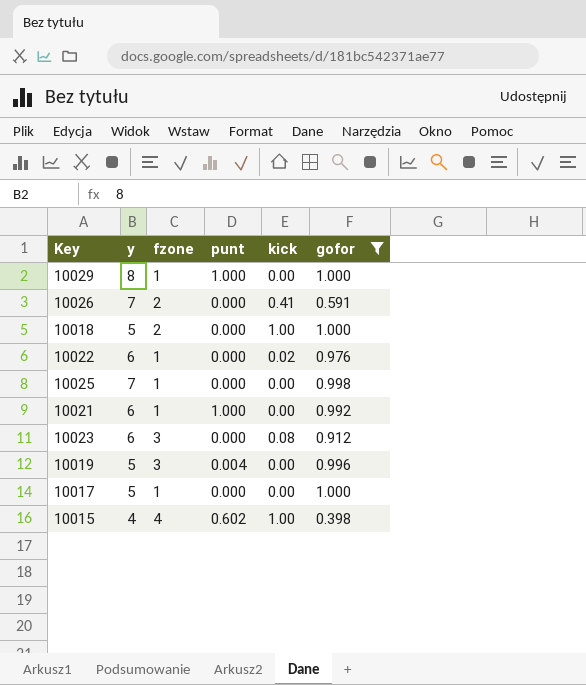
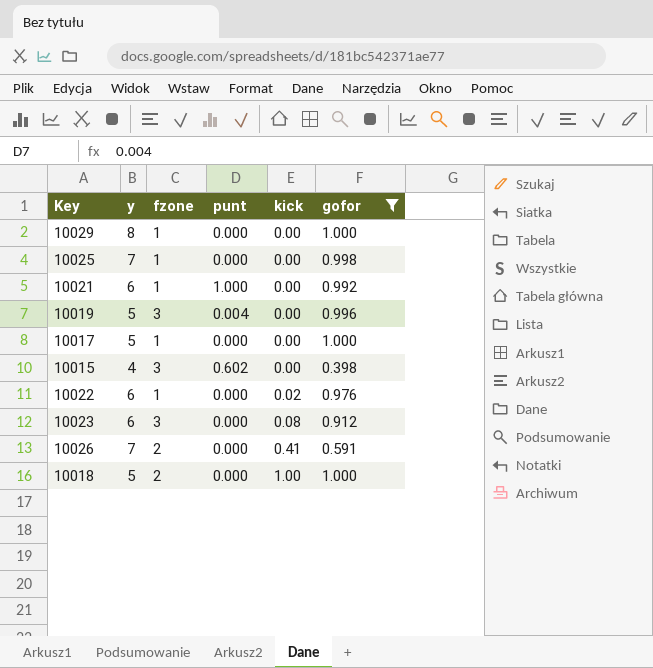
row order: none -> kick ascending
10029 | punt: 1.000 -> 0.000
10015 | fzone: 4 -> 3
10015 | kick: 1.00 -> 0.00

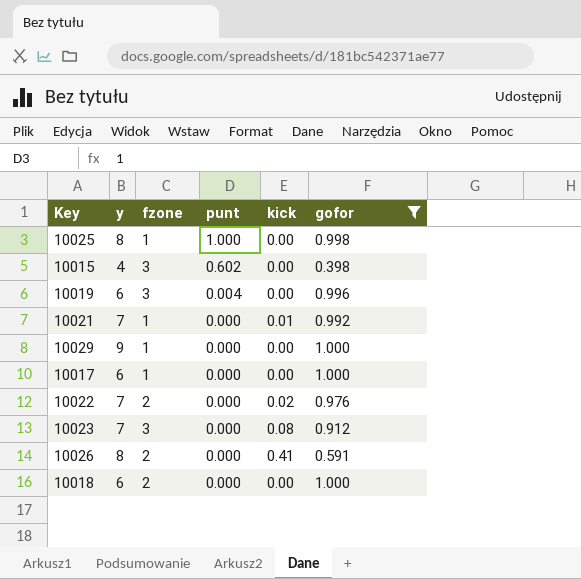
row order: kick ascending -> punt descending
10025 | y: 7 -> 8
10025 | punt: 0.000 -> 1.000
10019 | y: 5 -> 6
10021 | y: 6 -> 7
10021 | punt: 1.000 -> 0.000
10021 | kick: 0.00 -> 0.01
10029 | y: 8 -> 9
10017 | y: 5 -> 6
10022 | y: 6 -> 7
10022 | fzone: 1 -> 2
10023 | y: 6 -> 7
10026 | y: 7 -> 8
10018 | y: 5 -> 6
10018 | kick: 1.00 -> 0.00

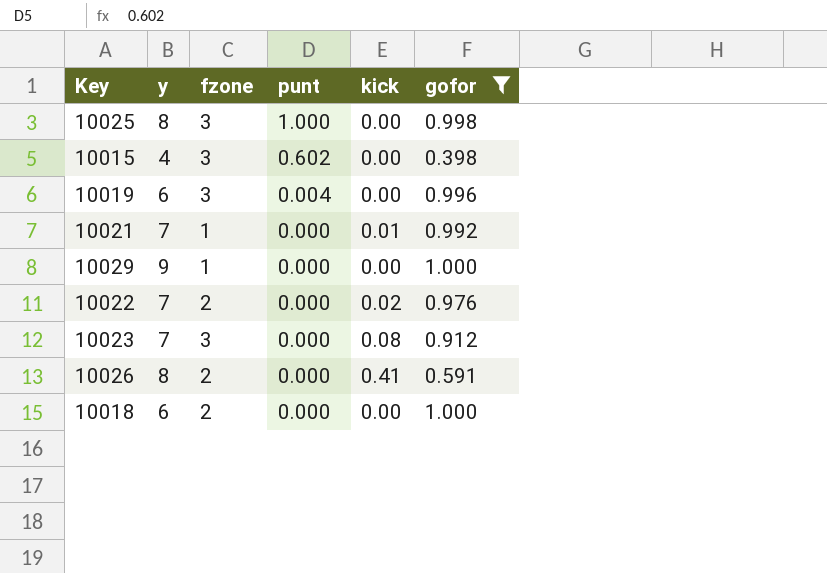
row 10017: 6 | 1 | 0.000 | 0.00 | 1.000 -> none
10025 | fzone: 1 -> 3

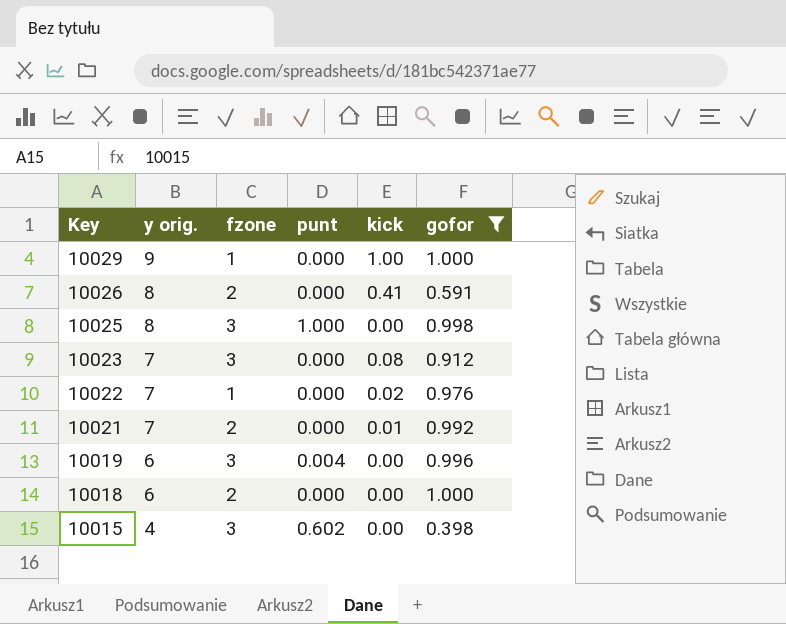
row order: punt descending -> Key descending
column name: y -> y orig.
10029 | kick: 0.00 -> 1.00
10022 | fzone: 2 -> 1
10021 | fzone: 1 -> 2

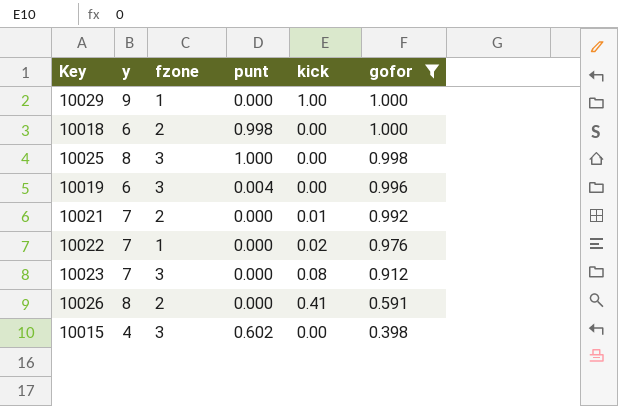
row order: Key descending -> gofor descending
column name: y orig. -> y
10018 | punt: 0.000 -> 0.998

